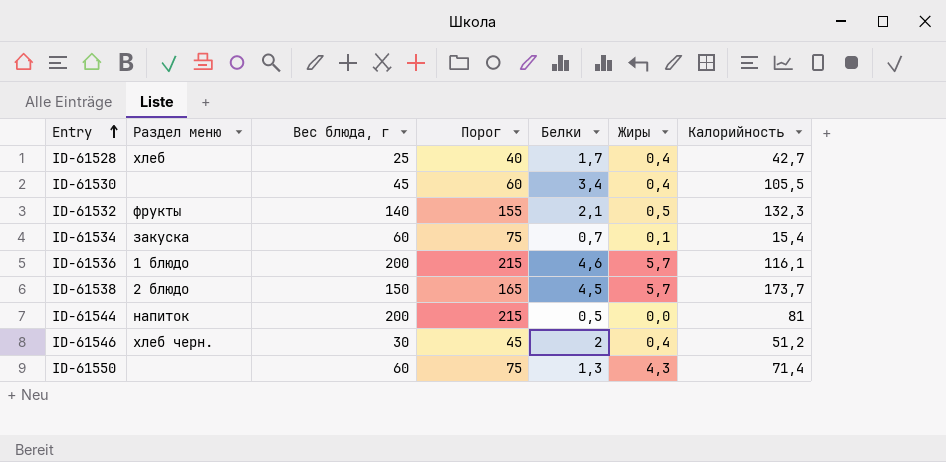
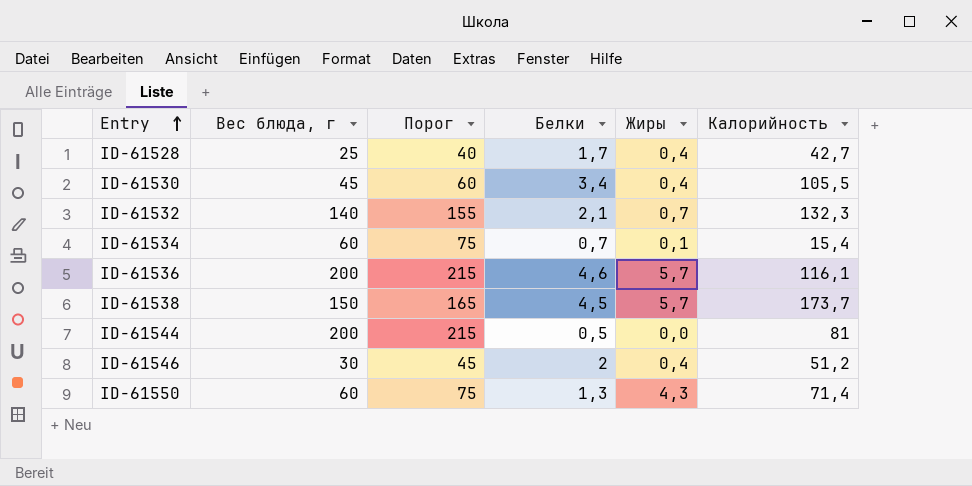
column Раздел меню | position: 2 -> none
ID-61532 | Жиры: 0,5 -> 0,7

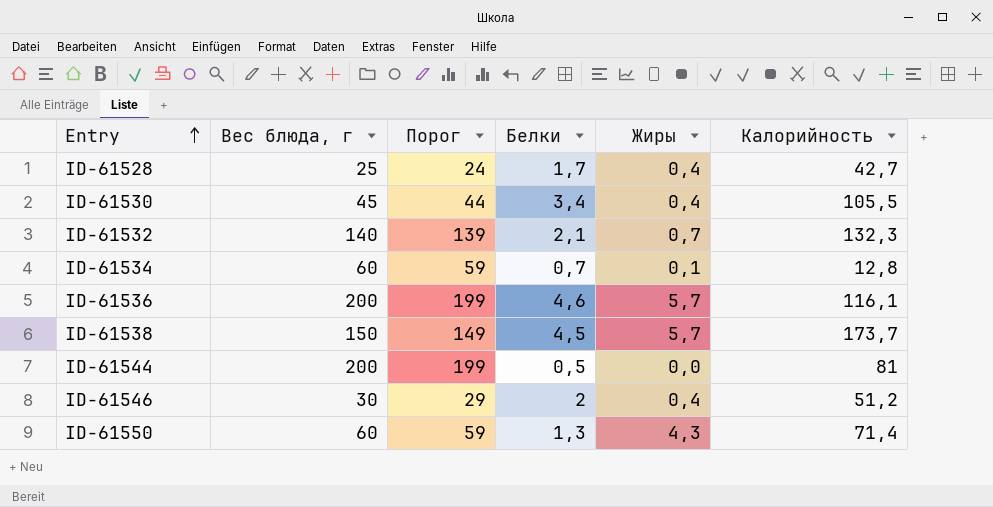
column Порог | formula: [Вес блюда, г] + 15 -> [Вес блюда, г] - 1
ID-61534 | Калорийность: 15,4 -> 12,8

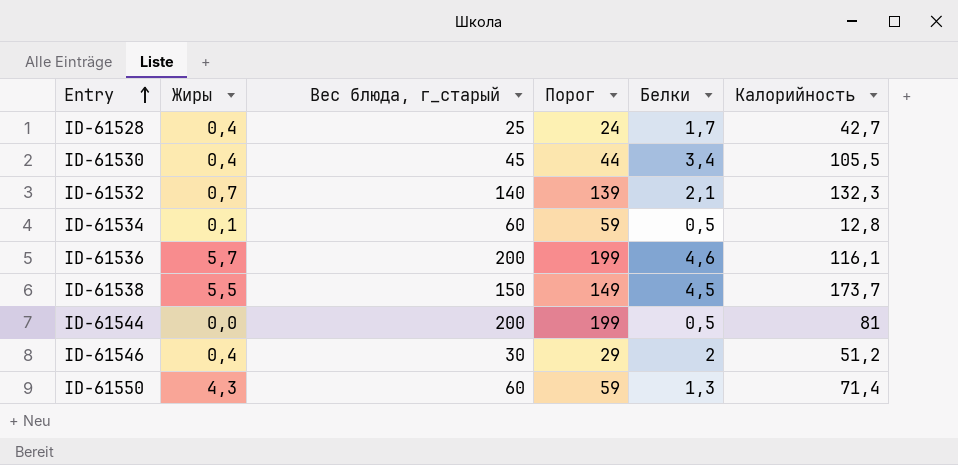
column Жиры | position: 5 -> 2
column name: Вес блюда, г -> Вес блюда, г_старый
ID-61534 | Белки: 0,7 -> 0,5
ID-61538 | Жиры: 5,7 -> 5,5

